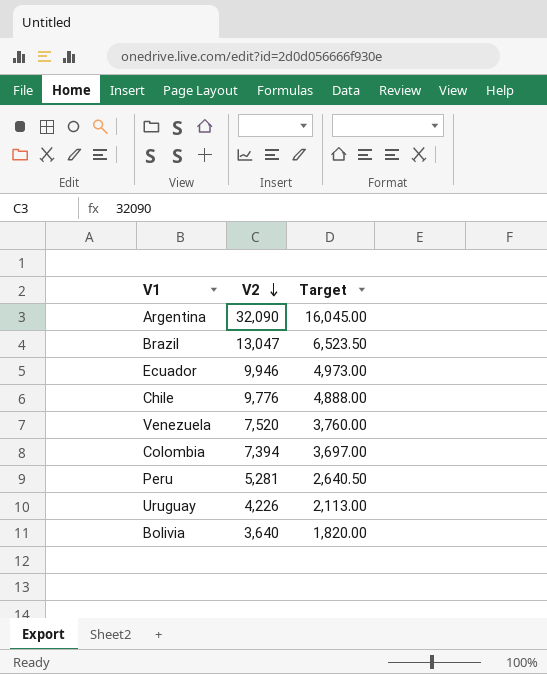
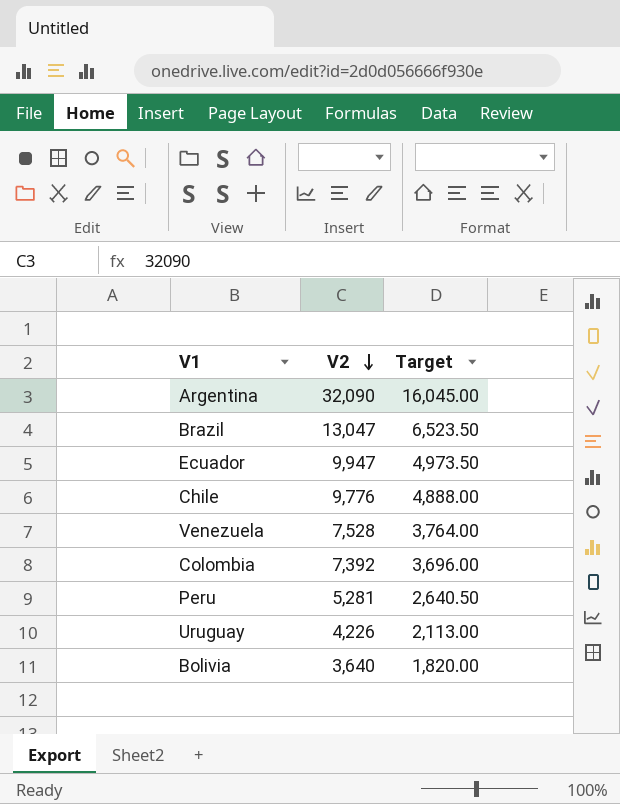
Ecuador | V2: 9,946 -> 9,947
Ecuador | Target: 4,973.00 -> 4,973.50
Venezuela | V2: 7,520 -> 7,528
Venezuela | Target: 3,760.00 -> 3,764.00
Colombia | V2: 7,394 -> 7,392
Colombia | Target: 3,697.00 -> 3,696.00

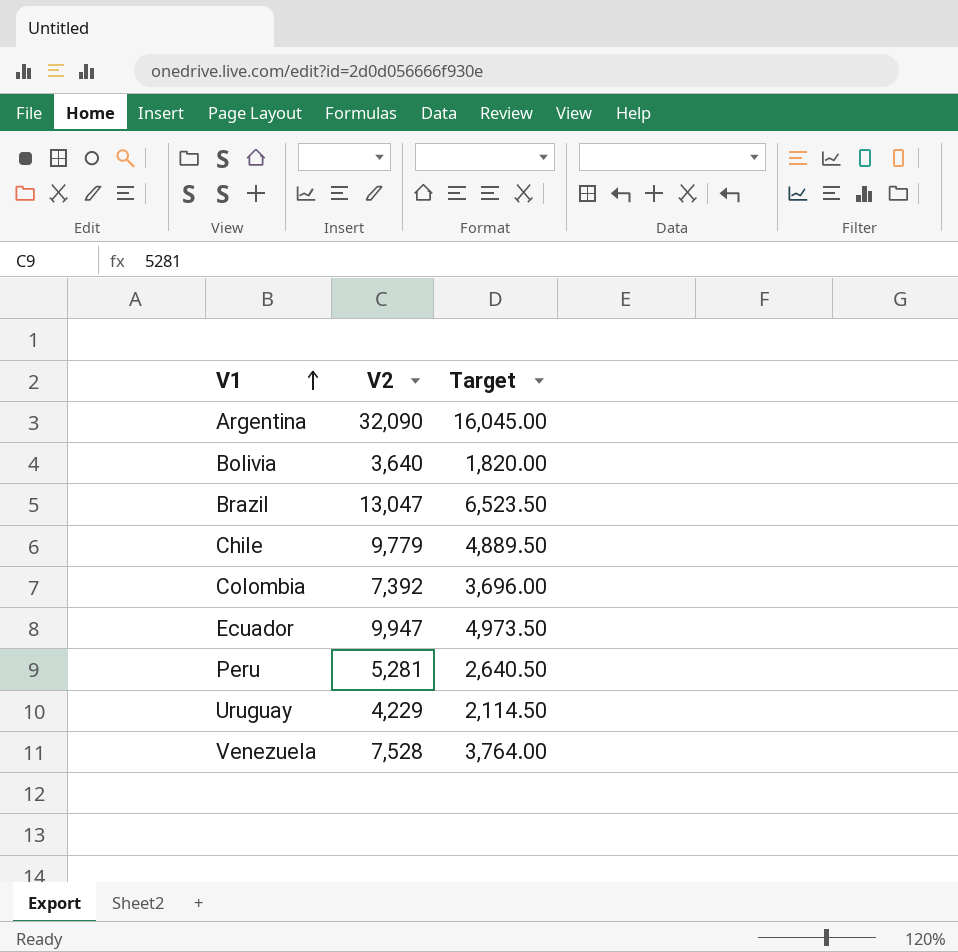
row order: V2 descending -> V1 ascending
Chile | V2: 9,776 -> 9,779
Chile | Target: 4,888.00 -> 4,889.50
Uruguay | V2: 4,226 -> 4,229
Uruguay | Target: 2,113.00 -> 2,114.50

